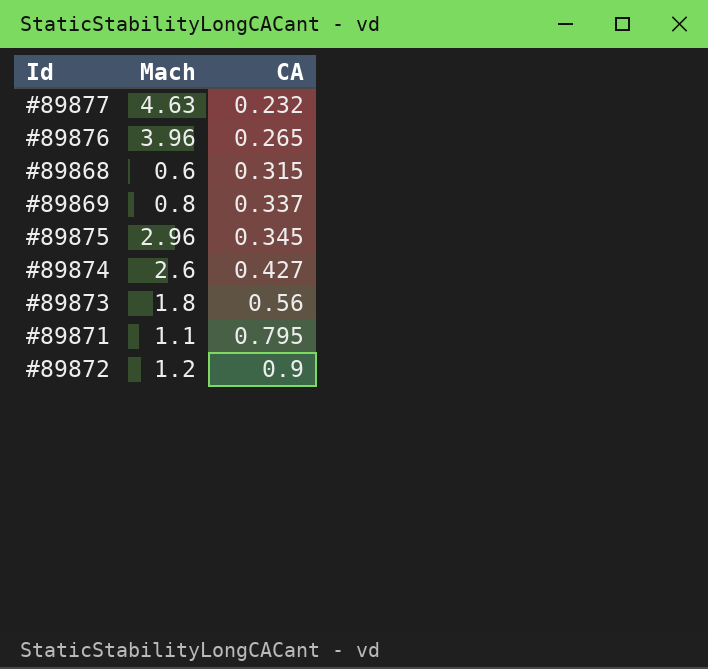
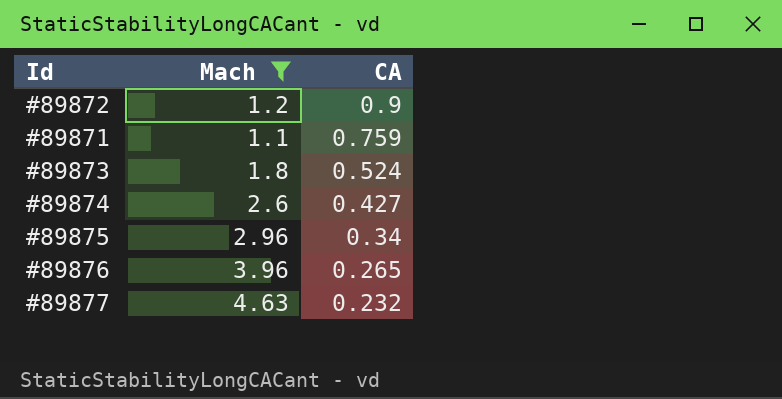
filter: none -> Mach >= 1.1
row order: CA ascending -> CA descending
#89871 | CA: 0.795 -> 0.759
#89873 | CA: 0.56 -> 0.524
#89875 | CA: 0.345 -> 0.34

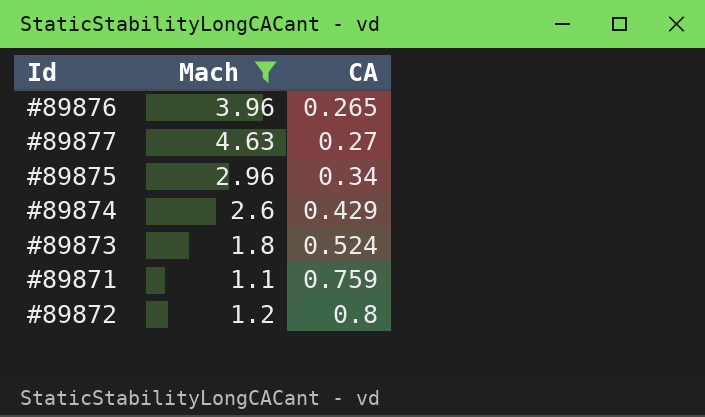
row order: CA descending -> CA ascending
#89877 | CA: 0.232 -> 0.27
#89874 | CA: 0.427 -> 0.429
#89872 | CA: 0.9 -> 0.8

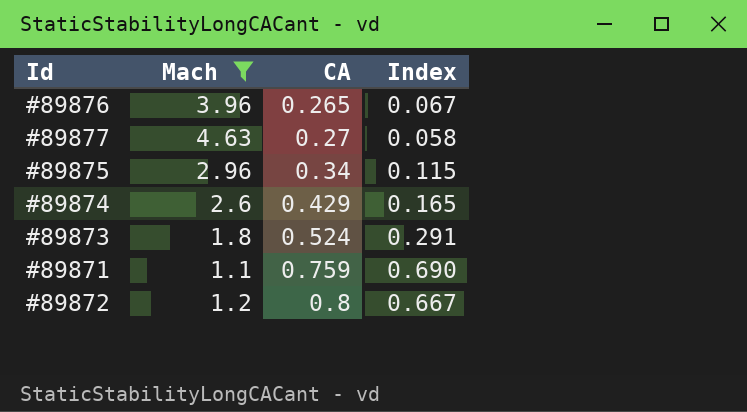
column Index | formula: none -> [CA] / [Mach]

